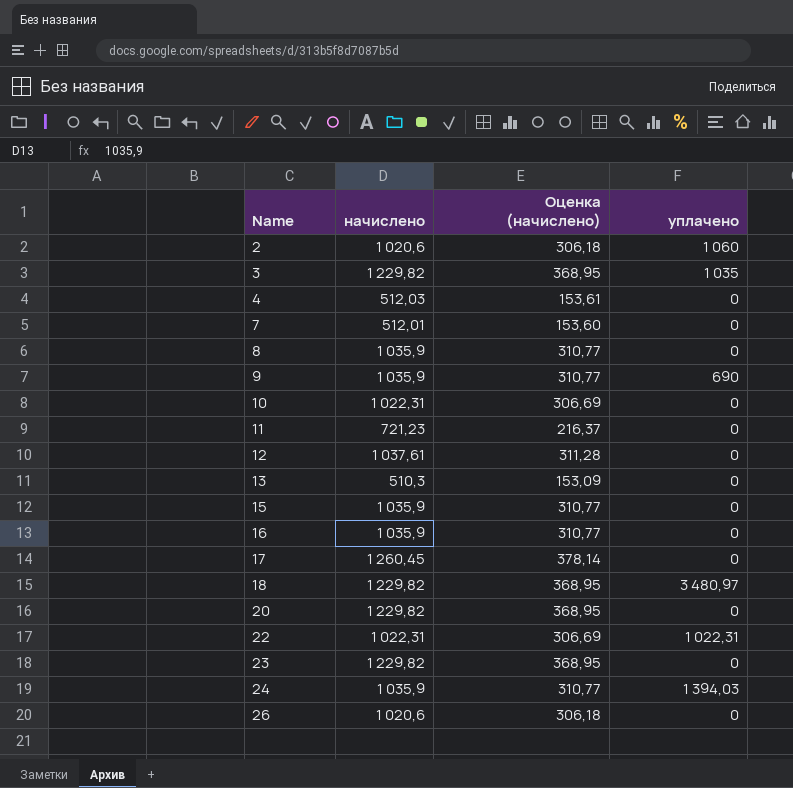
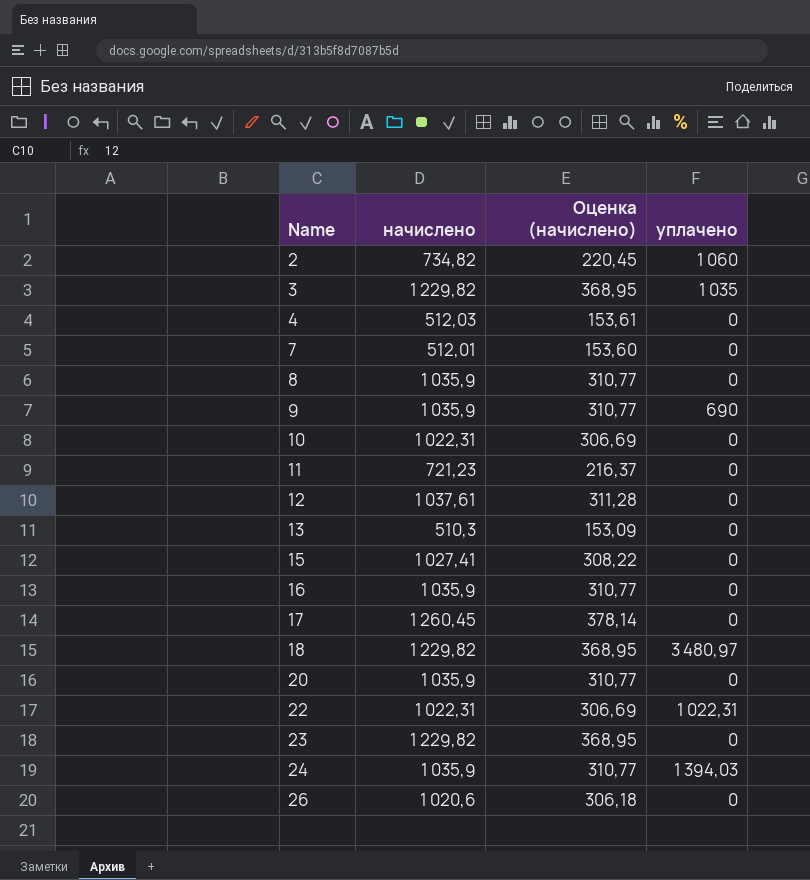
2 | начислено: 1 020,6 -> 734,82
2 | Оценка (начислено): 306,18 -> 220,45
15 | начислено: 1 035,9 -> 1 027,41
15 | Оценка (начислено): 310,77 -> 308,22
20 | начислено: 1 229,82 -> 1 035,9
20 | Оценка (начислено): 368,95 -> 310,77

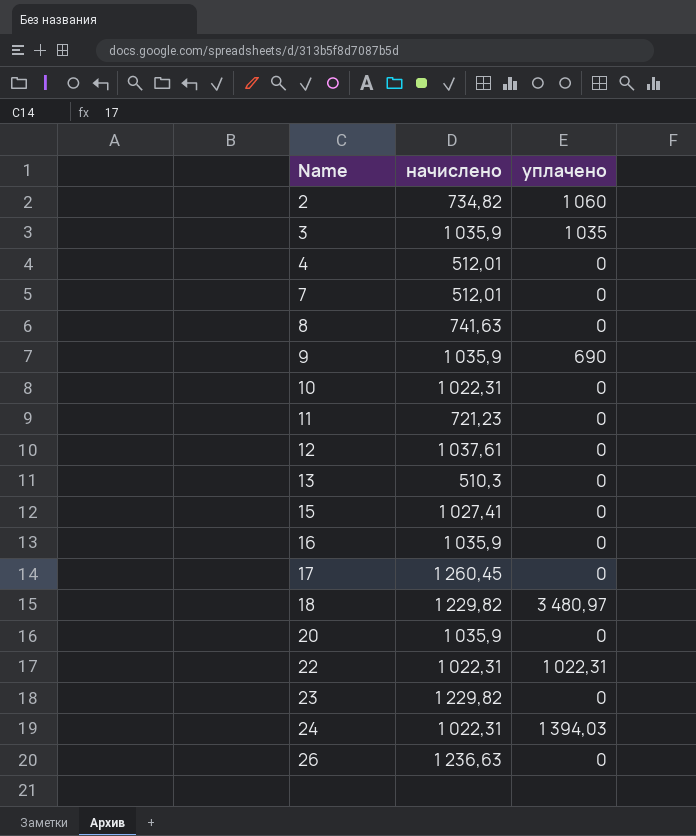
column Оценка (начислено) | formula: [начислено] * 0,3 -> none
3 | начислено: 1 229,82 -> 1 035,9
4 | начислено: 512,03 -> 512,01
8 | начислено: 1 035,9 -> 741,63
24 | начислено: 1 035,9 -> 1 022,31
26 | начислено: 1 020,6 -> 1 236,63

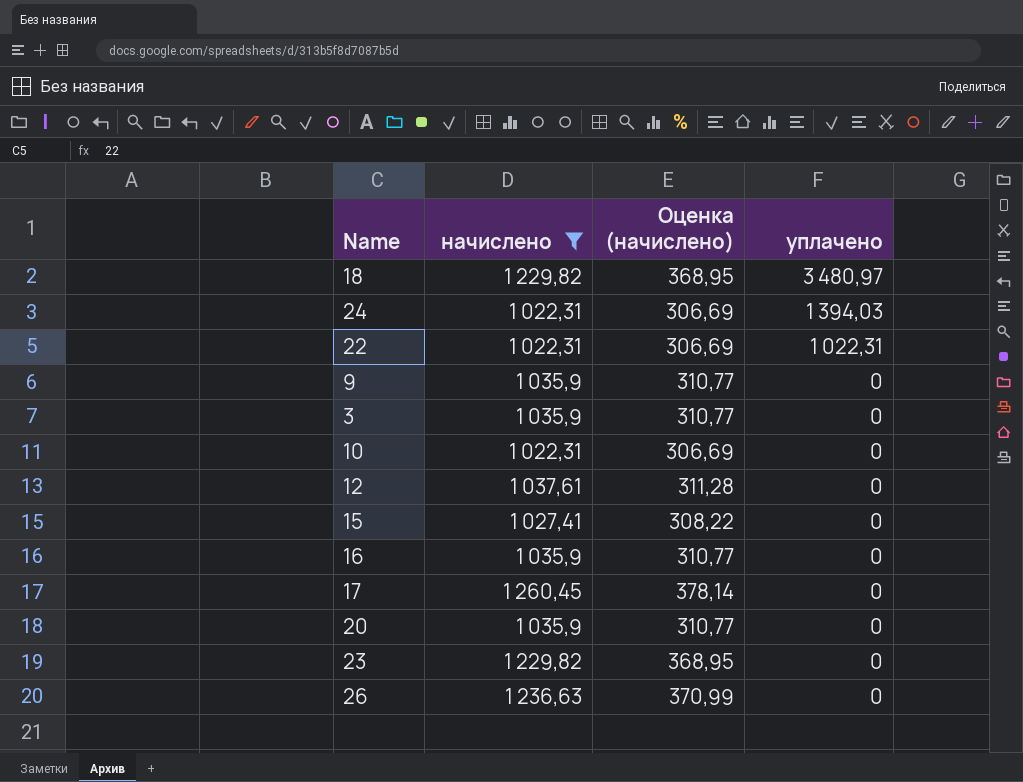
filter: none -> начислено >= 1 022,31
row order: Name ascending -> уплачено descending
column Оценка (начислено) | formula: none -> [начислено] * 0,3
9 | уплачено: 690 -> 0
3 | уплачено: 1 035 -> 0

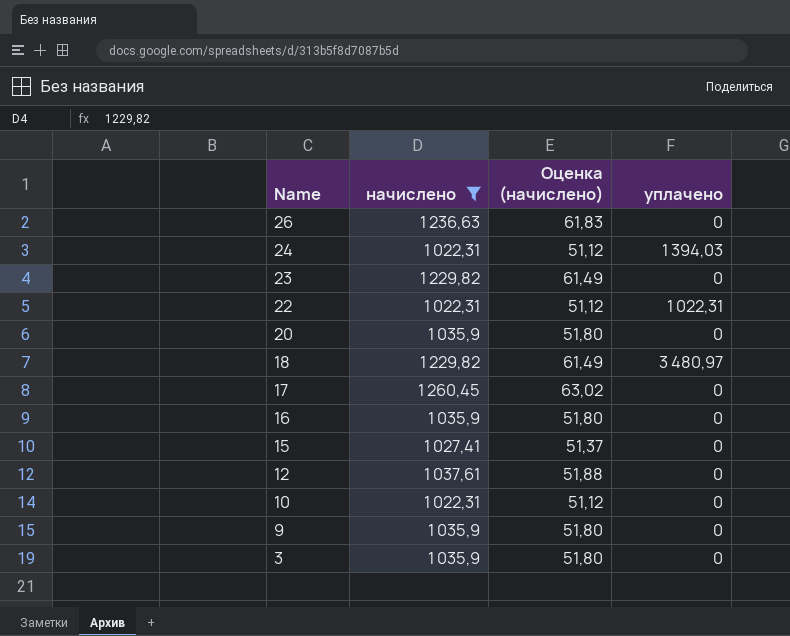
row order: уплачено descending -> Name descending
column Оценка (начислено) | formula: [начислено] * 0,3 -> [начислено] * 0,05

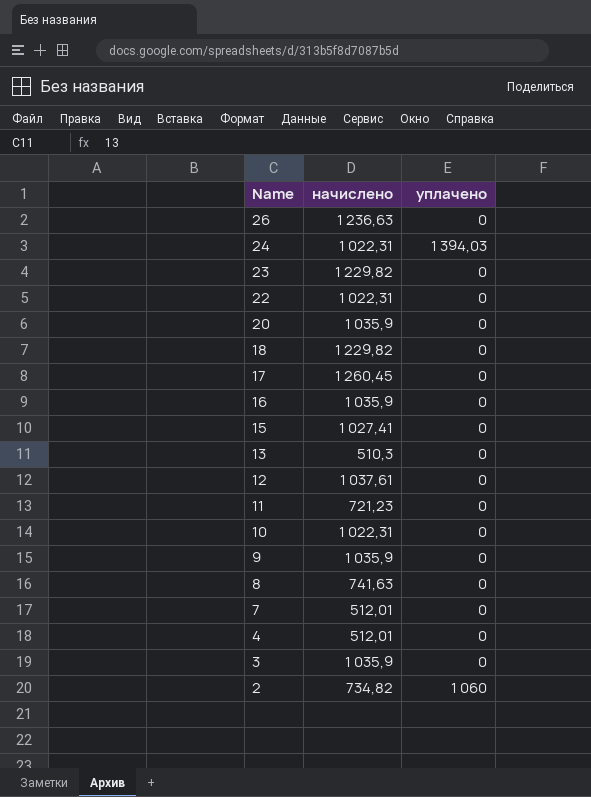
filter: начислено >= 1 022,31 -> none
column Оценка (начислено) | formula: [начислено] * 0,05 -> none
22 | уплачено: 1 022,31 -> 0
18 | уплачено: 3 480,97 -> 0

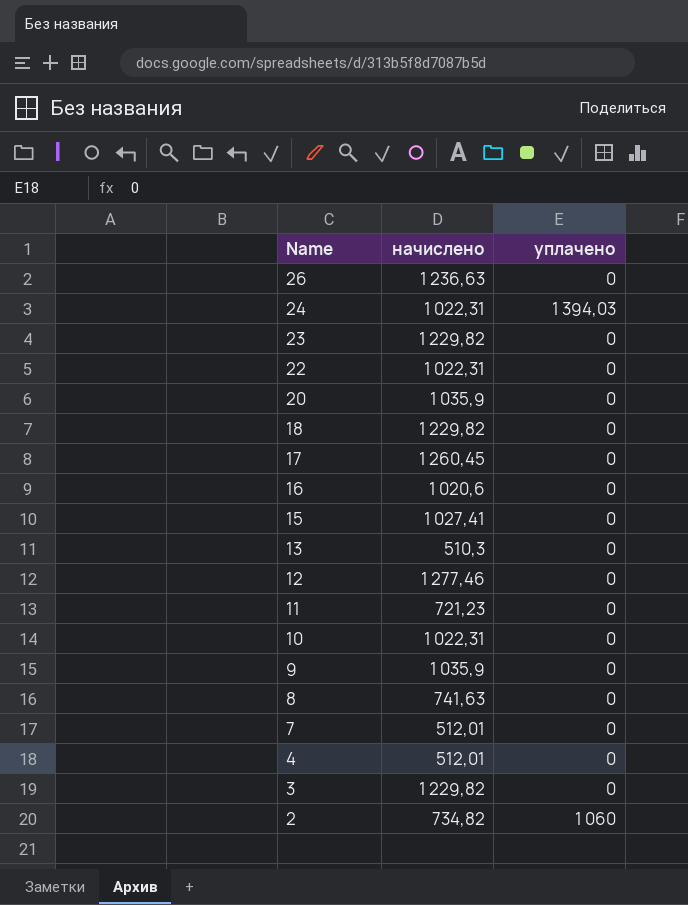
16 | начислено: 1 035,9 -> 1 020,6
12 | начислено: 1 037,61 -> 1 277,46
3 | начислено: 1 035,9 -> 1 229,82

